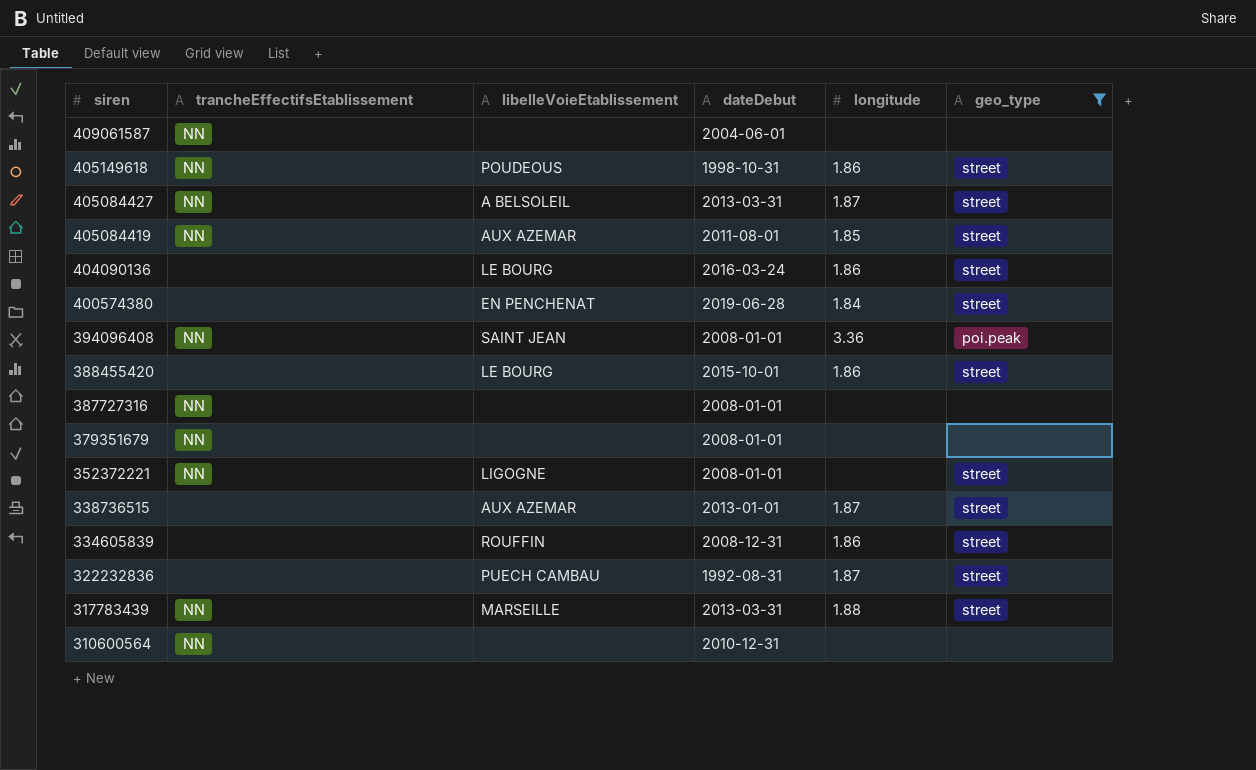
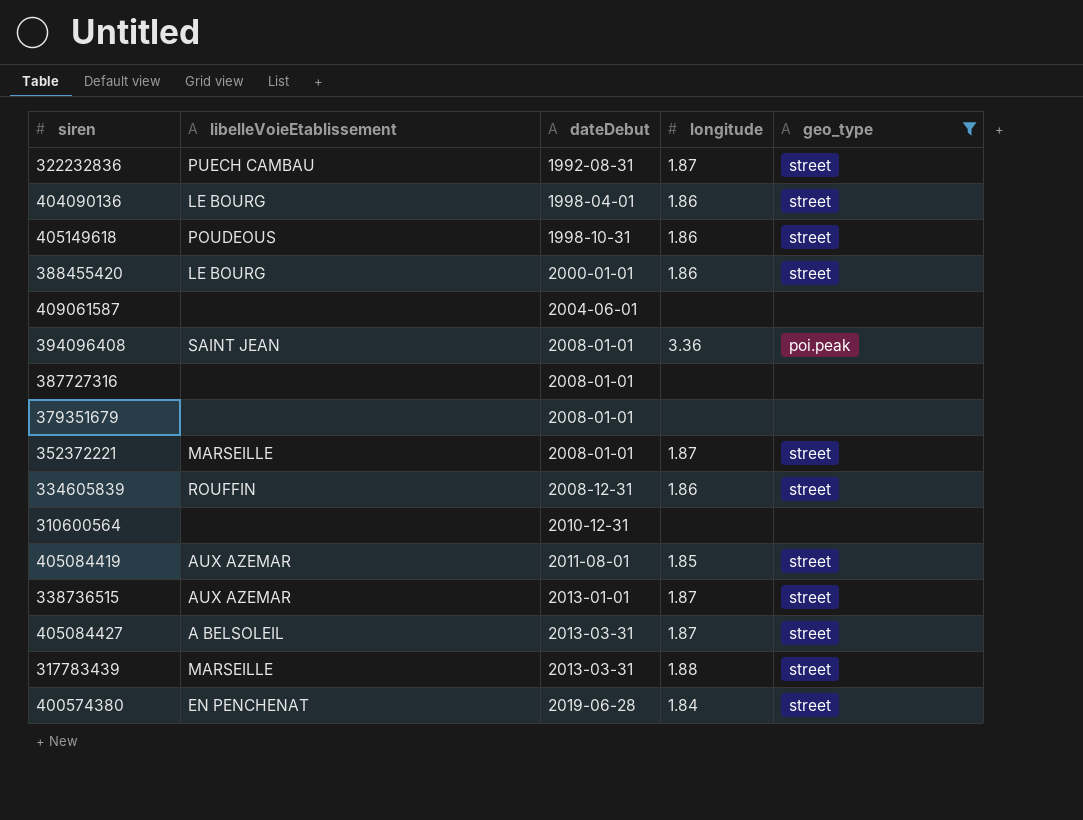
row order: siren descending -> dateDebut ascending
column trancheEffectifsEtablissement | position: 2 -> none
404090136 | dateDebut: 2016-03-24 -> 1998-04-01
388455420 | dateDebut: 2015-10-01 -> 2000-01-01
352372221 | libelleVoieEtablissement: LIGOGNE -> MARSEILLE
352372221 | longitude: none -> 1.87

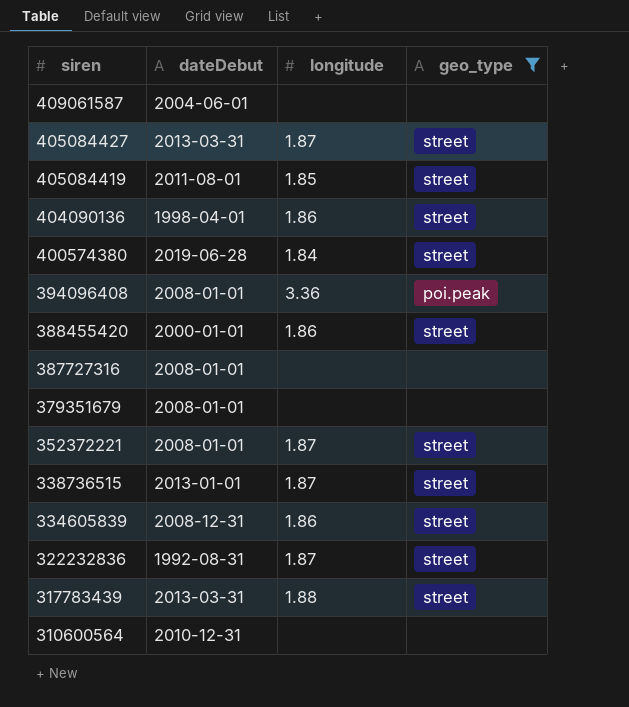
row order: dateDebut ascending -> siren descending
column libelleVoieEtablissement | position: 2 -> none
row 405149618: POUDEOUS | 1998-10-31 | 1.86 | street -> none

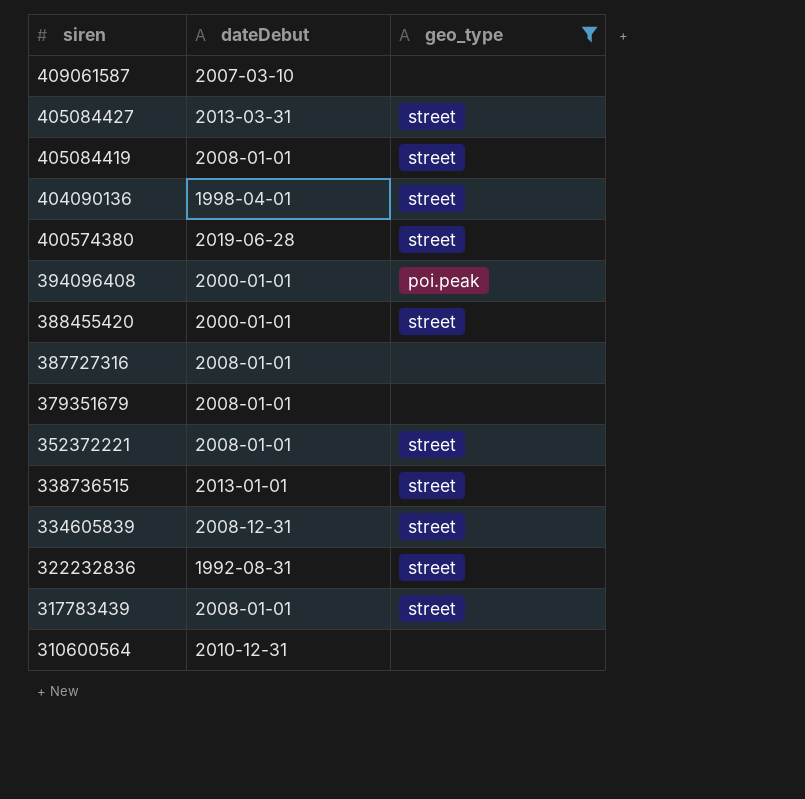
column longitude | position: 3 -> none
409061587 | dateDebut: 2004-06-01 -> 2007-03-10
405084419 | dateDebut: 2011-08-01 -> 2008-01-01
394096408 | dateDebut: 2008-01-01 -> 2000-01-01
317783439 | dateDebut: 2013-03-31 -> 2008-01-01

